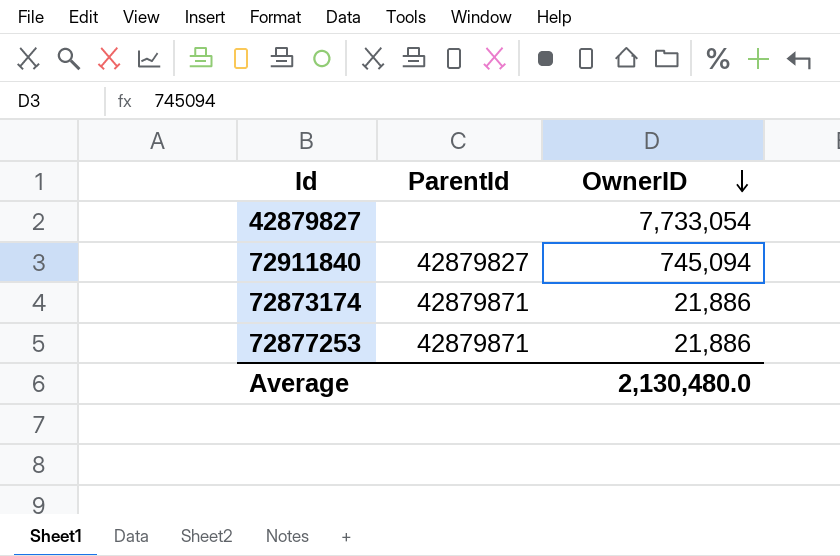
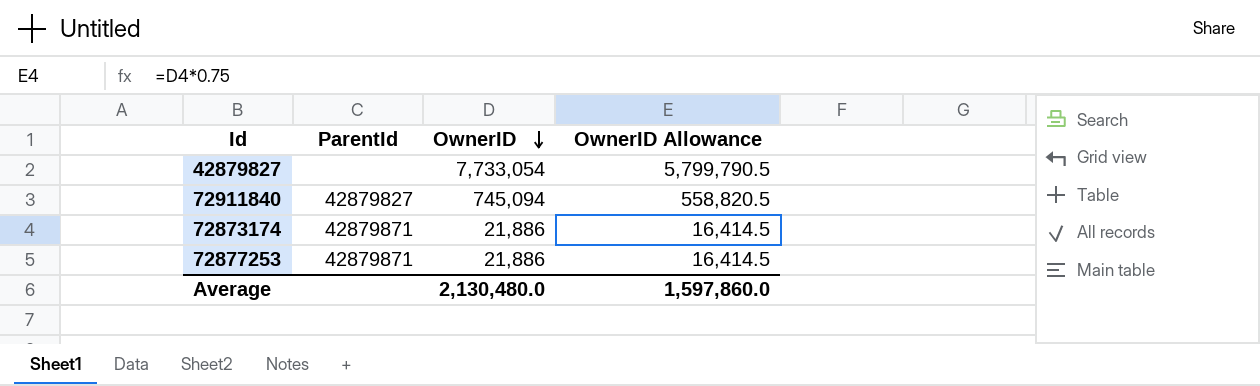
column OwnerID Allowance | formula: none -> [OwnerID] * 0.75

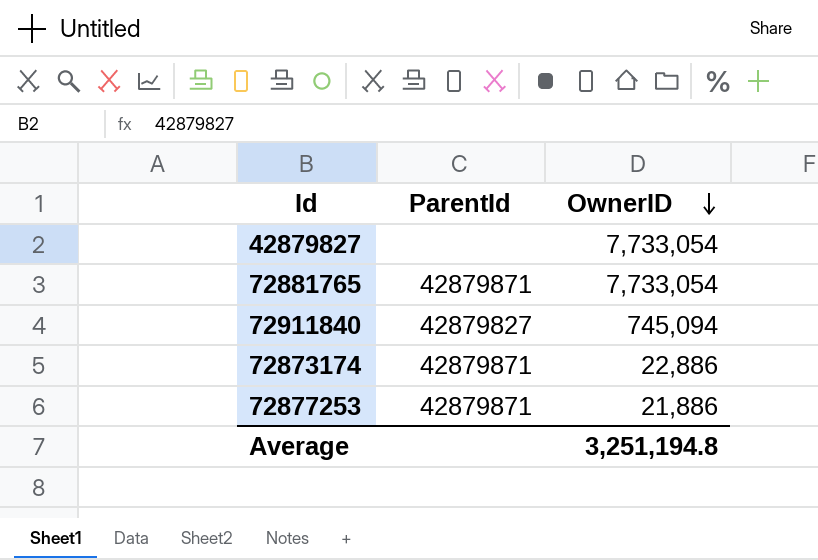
column OwnerID Allowance | formula: [OwnerID] * 0.75 -> none
row 72881765: none -> 42879871 | 7,733,054
72873174 | OwnerID: 21,886 -> 22,886
Average | OwnerID: 2,130,480.0 -> 3,251,194.8

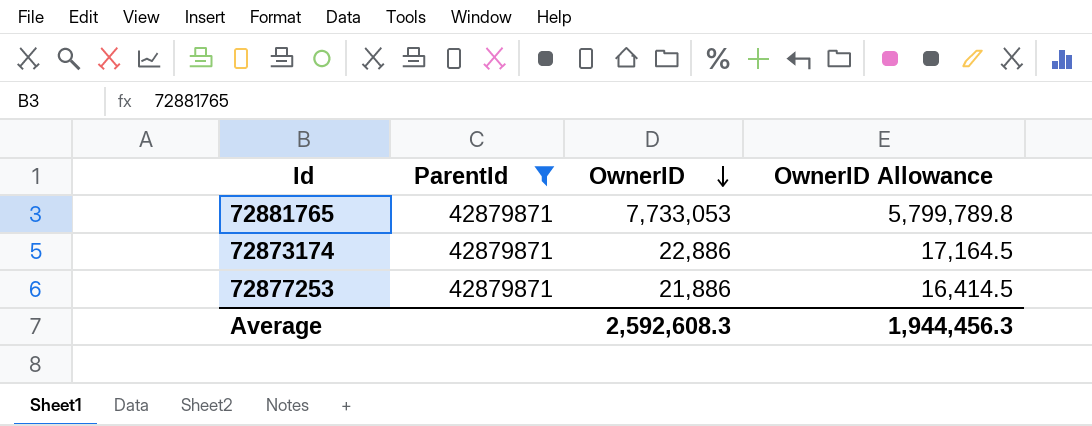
filter: none -> ParentId = 42879871
column OwnerID Allowance | formula: none -> [OwnerID] * 0.75
72881765 | OwnerID: 7,733,054 -> 7,733,053
Average | OwnerID: 3,251,194.8 -> 2,592,608.3

